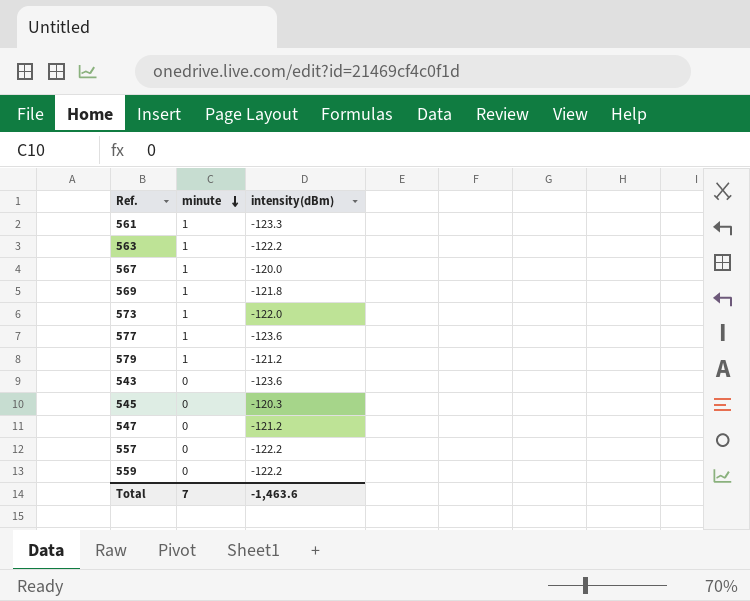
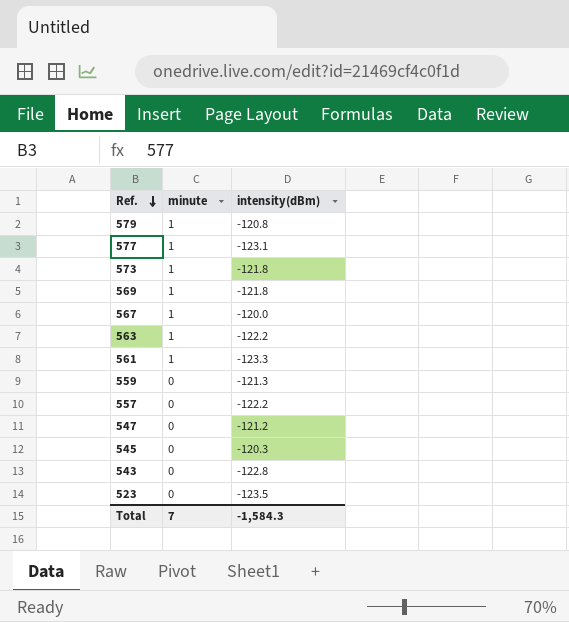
row order: minute descending -> Ref. descending
579 | intensity(dBm): -121.2 -> -120.8
577 | intensity(dBm): -123.6 -> -123.1
573 | intensity(dBm): -122.0 -> -121.8
559 | intensity(dBm): -122.2 -> -121.3
543 | intensity(dBm): -123.6 -> -122.8
row 523: none -> 0 | -123.5
Total | intensity(dBm): -1,463.6 -> -1,584.3

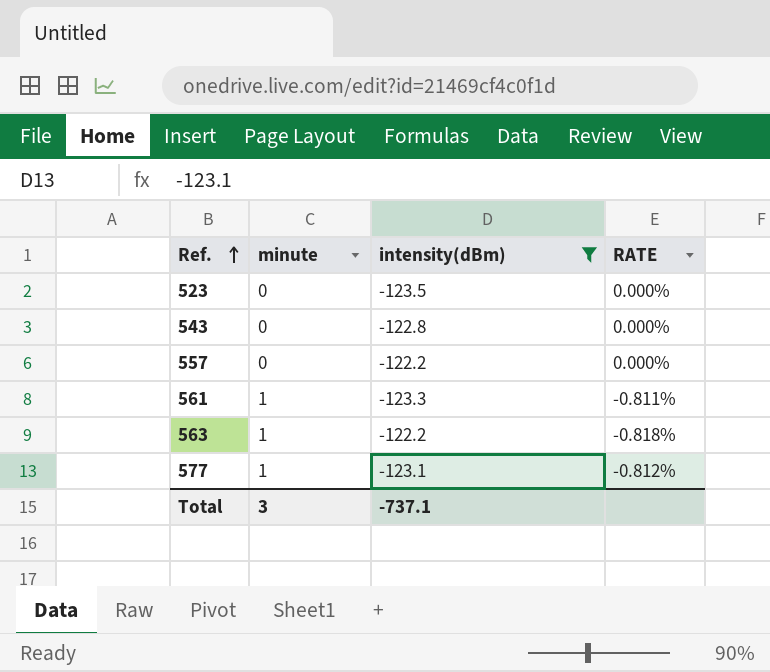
filter: none -> intensity(dBm) <= -122.2
row order: Ref. descending -> Ref. ascending
column RATE | formula: none -> [minute] / [intensity(dBm)]
Total | minute: 7 -> 3
Total | intensity(dBm): -1,584.3 -> -737.1

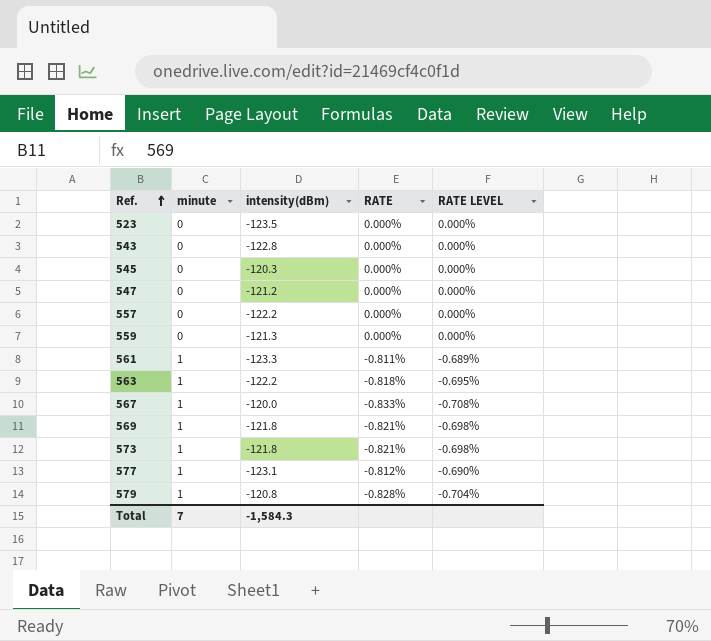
filter: intensity(dBm) <= -122.2 -> none
column RATE LEVEL | formula: none -> [RATE] * 0.85
Total | minute: 3 -> 7
Total | intensity(dBm): -737.1 -> -1,584.3

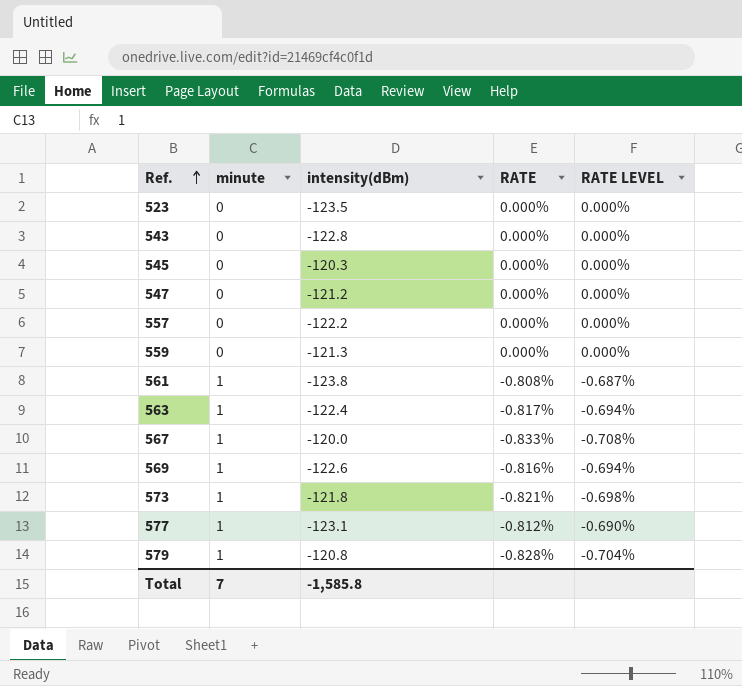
561 | intensity(dBm): -123.3 -> -123.8
561 | RATE: -0.811% -> -0.808%
561 | RATE LEVEL: -0.689% -> -0.687%
563 | intensity(dBm): -122.2 -> -122.4
563 | RATE: -0.818% -> -0.817%
563 | RATE LEVEL: -0.695% -> -0.694%
569 | intensity(dBm): -121.8 -> -122.6
569 | RATE: -0.821% -> -0.816%
569 | RATE LEVEL: -0.698% -> -0.694%
Total | intensity(dBm): -1,584.3 -> -1,585.8

